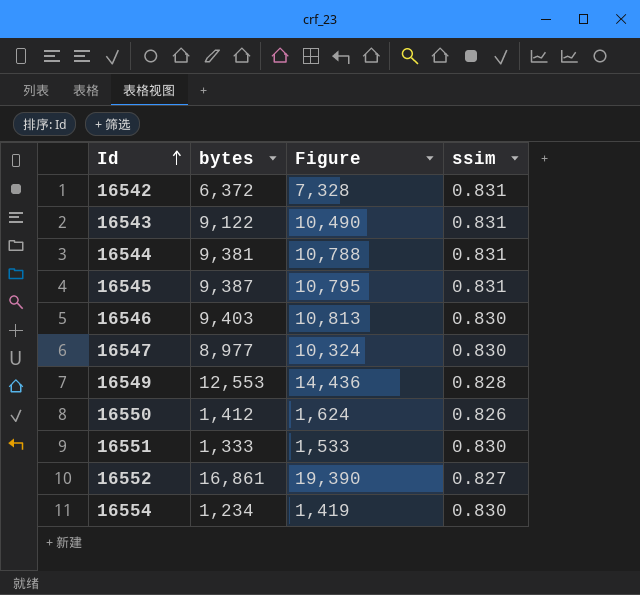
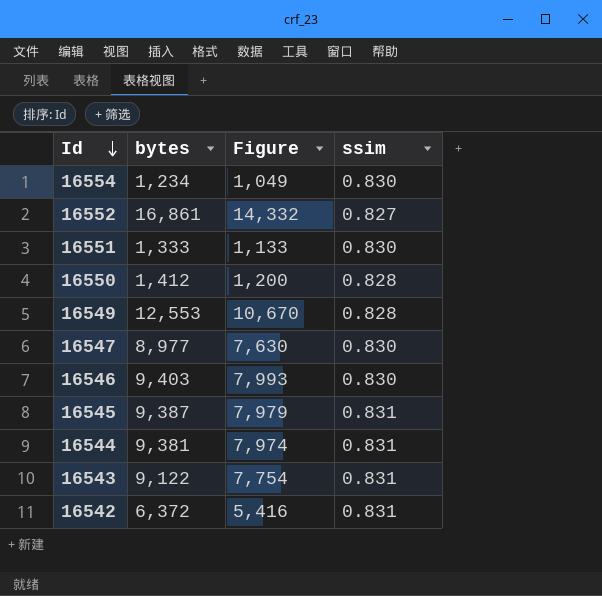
row order: Id ascending -> Id descending
column Figure | formula: [bytes] * 1.15 -> [bytes] * 0.85
16550 | ssim: 0.826 -> 0.828

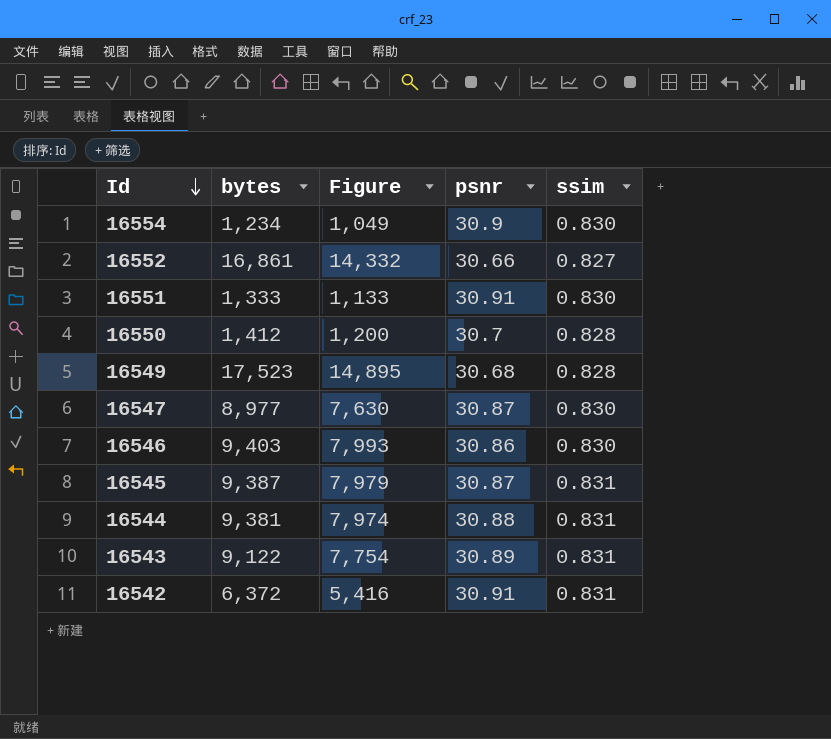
column psnr | position: none -> 4
16549 | bytes: 12,553 -> 17,523
16549 | Figure: 10,670 -> 14,895

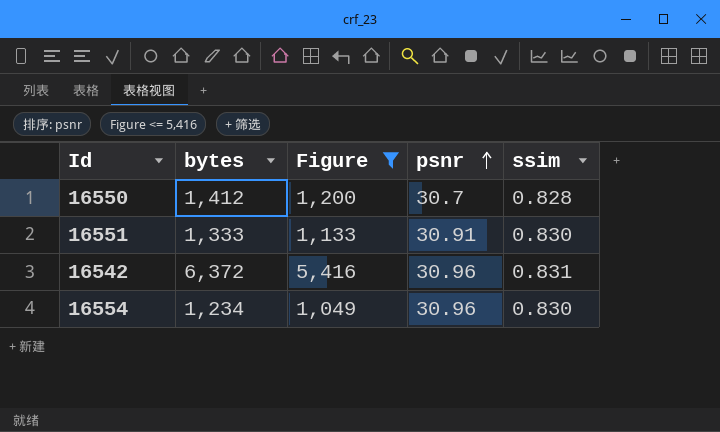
filter: none -> Figure <= 5,416
row order: Id descending -> psnr ascending
16542 | psnr: 30.91 -> 30.96
16554 | psnr: 30.9 -> 30.96

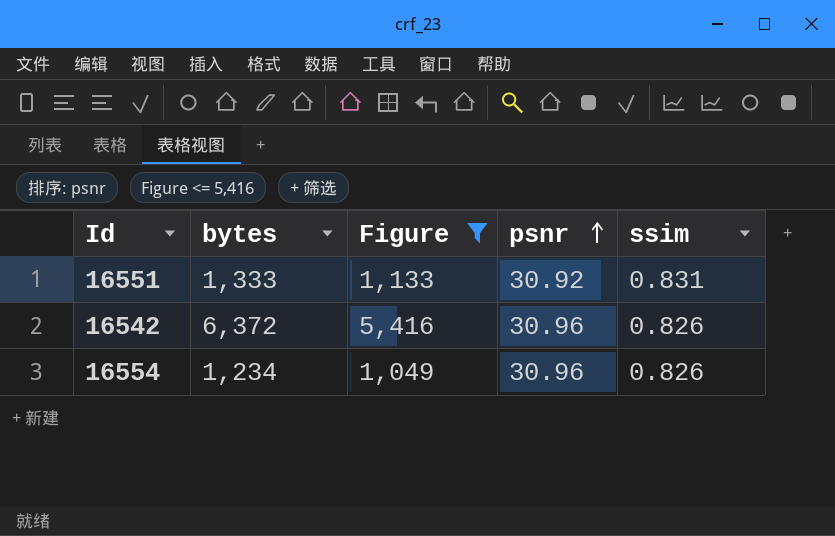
row 16550: 1,412 | 1,200 | 30.7 | 0.828 -> none
16551 | psnr: 30.91 -> 30.92
16551 | ssim: 0.830 -> 0.831
16542 | ssim: 0.831 -> 0.826
16554 | ssim: 0.830 -> 0.826

